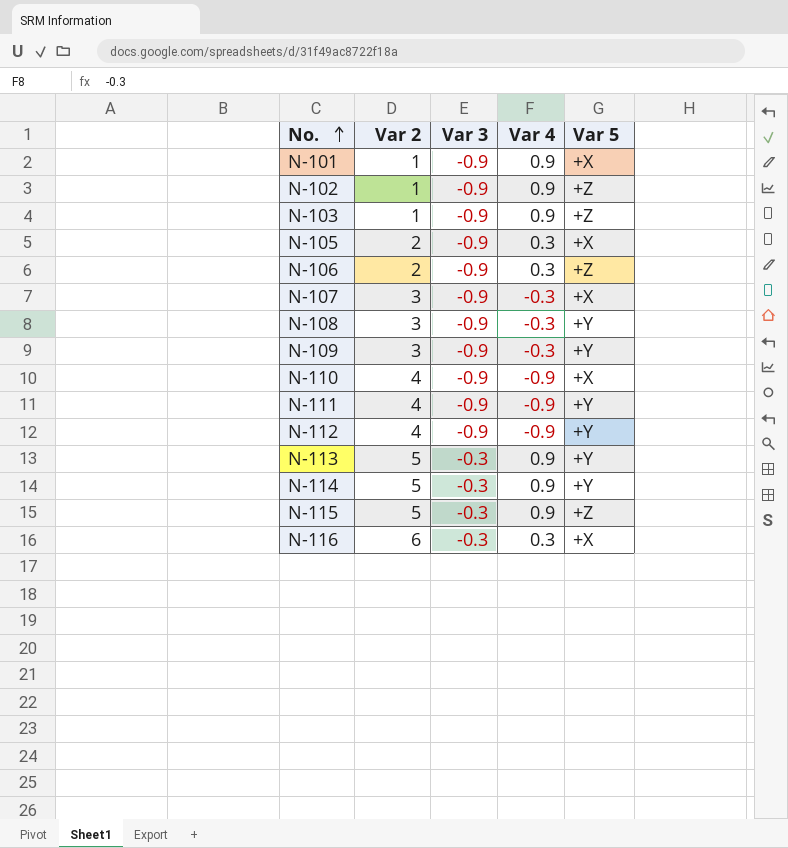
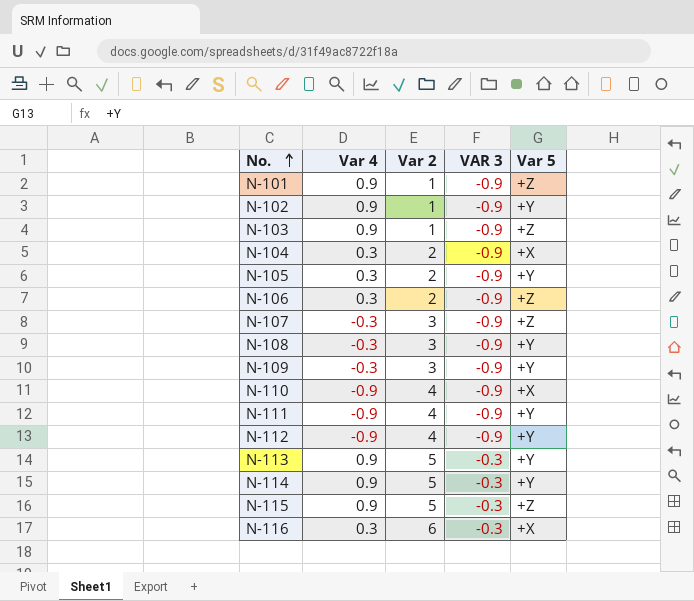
column Var 4 | position: 4 -> 2
column name: Var 3 -> VAR 3
N-101 | Var 5: +X -> +Z
N-102 | Var 5: +Z -> +Y
row N-104: none -> 0.3 | 2 | -0.9 | +X
N-105 | Var 5: +X -> +Y
N-107 | Var 5: +X -> +Z

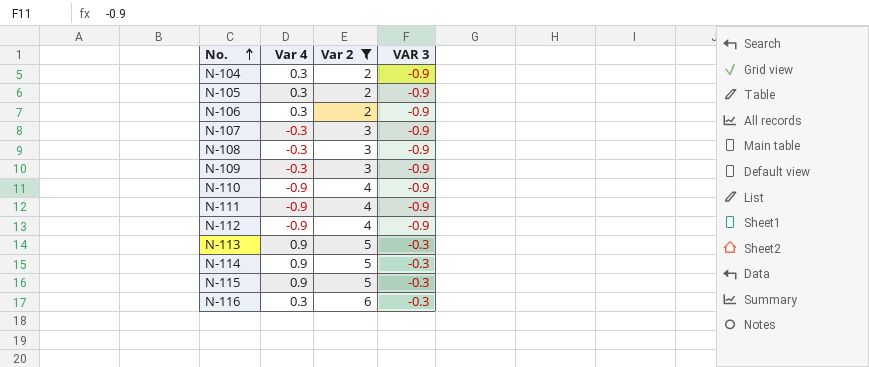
filter: none -> Var 2 != 1
column Var 5 | position: 5 -> none

